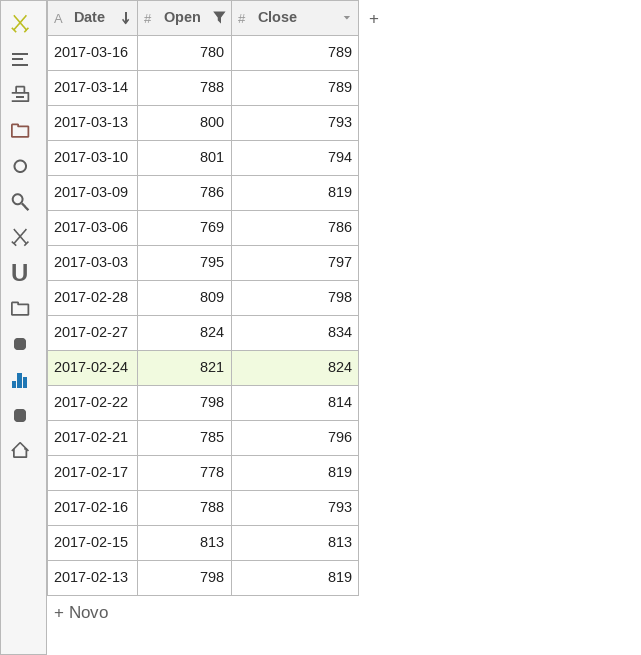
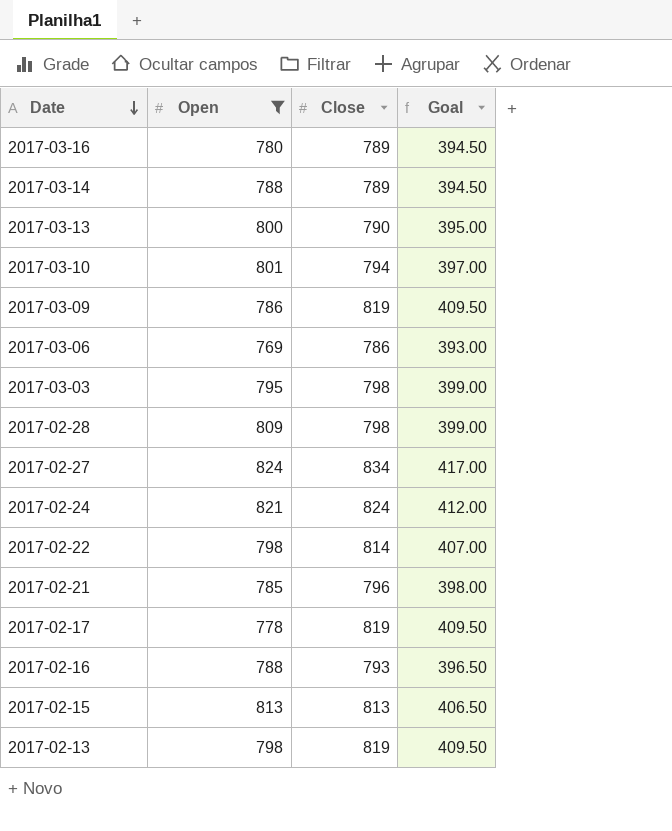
column Goal | formula: none -> [Close] * 0.5
2017-03-13 | Close: 793 -> 790
2017-03-03 | Close: 797 -> 798

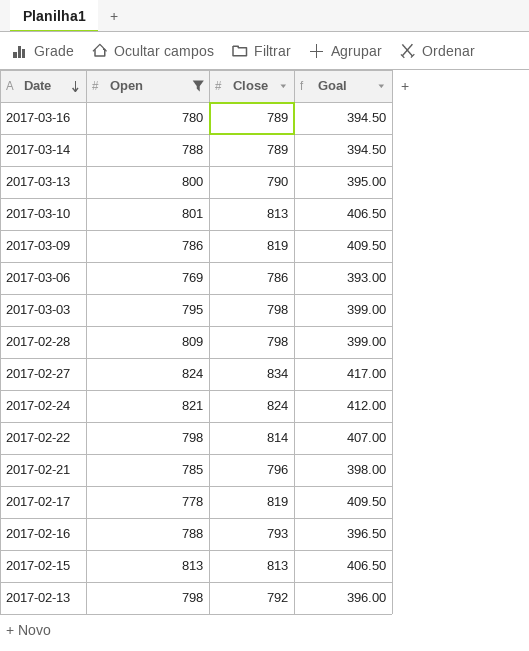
2017-03-10 | Close: 794 -> 813
2017-03-10 | Goal: 397.00 -> 406.50
2017-02-13 | Close: 819 -> 792
2017-02-13 | Goal: 409.50 -> 396.00

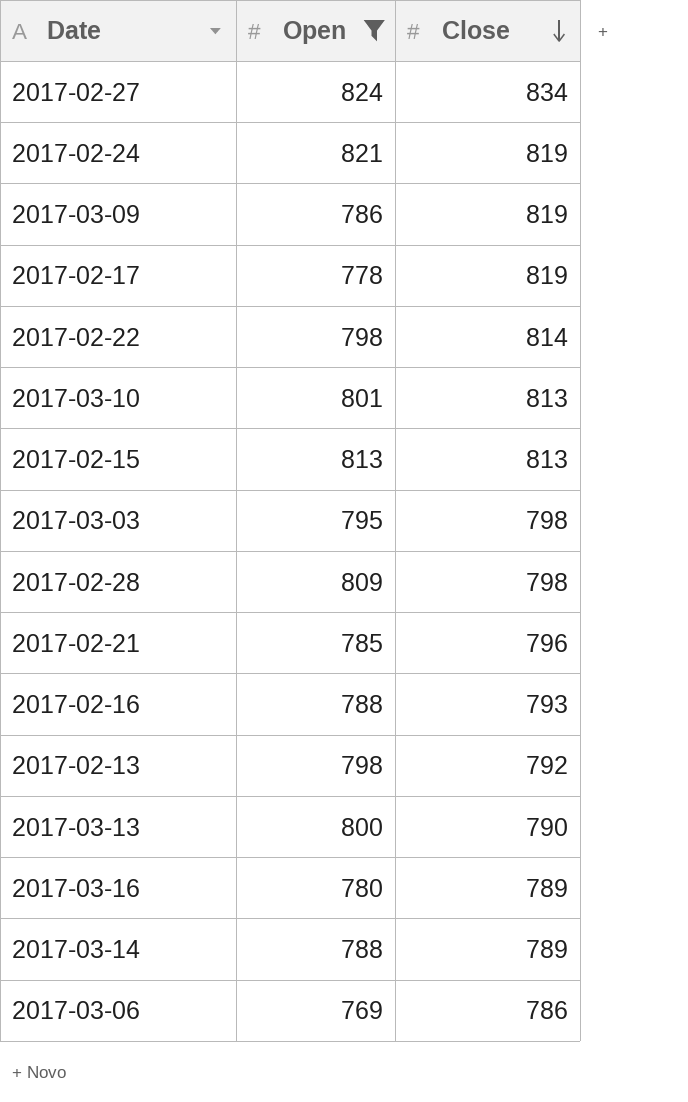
row order: Date descending -> Close descending
column Goal | formula: [Close] * 0.5 -> none
2017-02-24 | Close: 824 -> 819

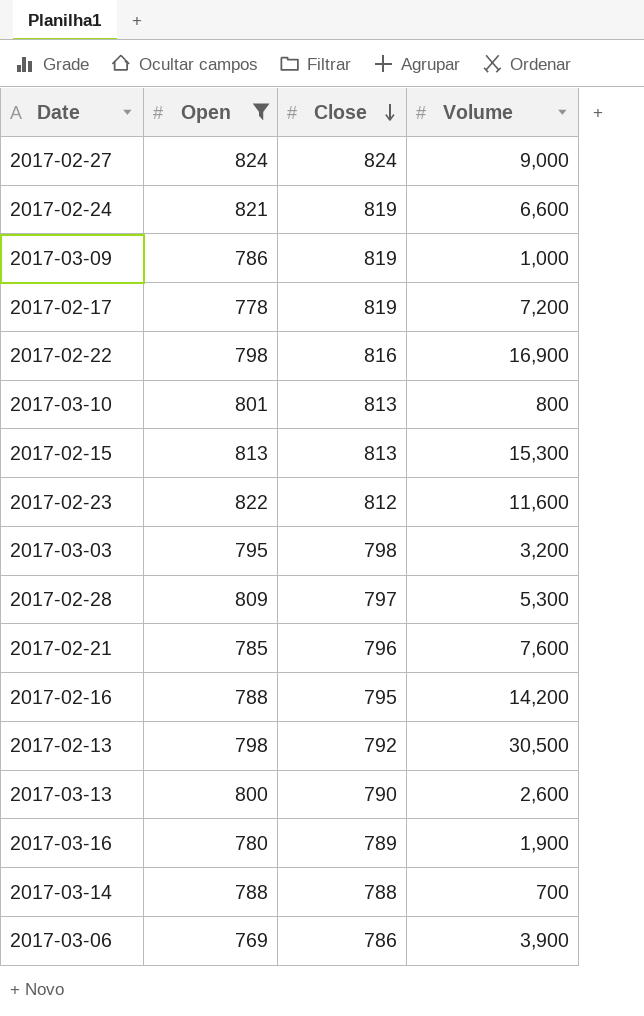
column Volume | position: none -> 4
2017-02-27 | Close: 834 -> 824
2017-02-22 | Close: 814 -> 816
row 2017-02-23: none -> 822 | 812 | 11,600
2017-02-28 | Close: 798 -> 797
2017-02-16 | Close: 793 -> 795
2017-03-14 | Close: 789 -> 788

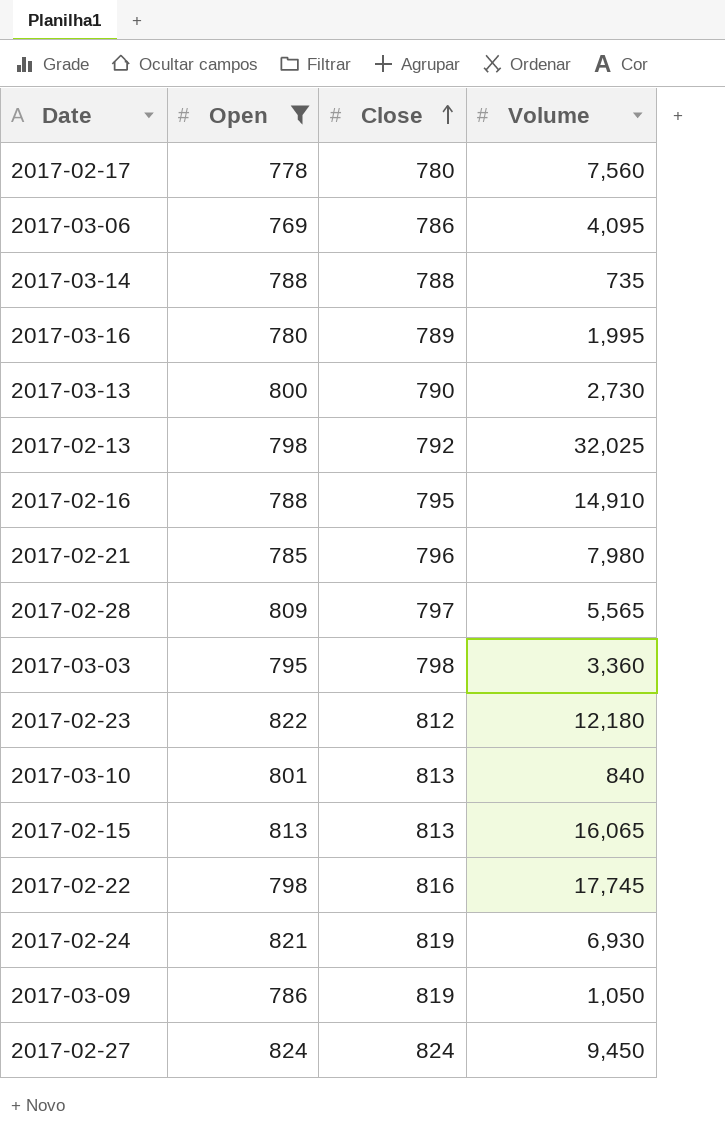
row order: Close descending -> Close ascending
2017-02-17 | Close: 819 -> 780
2017-02-17 | Volume: 7,200 -> 7,560
2017-03-06 | Volume: 3,900 -> 4,095
2017-03-14 | Volume: 700 -> 735
2017-03-16 | Volume: 1,900 -> 1,995
2017-03-13 | Volume: 2,600 -> 2,730
2017-02-13 | Volume: 30,500 -> 32,025
2017-02-16 | Volume: 14,200 -> 14,910
2017-02-21 | Volume: 7,600 -> 7,980
2017-02-28 | Volume: 5,300 -> 5,565
2017-03-03 | Volume: 3,200 -> 3,360
2017-02-23 | Volume: 11,600 -> 12,180
2017-03-10 | Volume: 800 -> 840
2017-02-15 | Volume: 15,300 -> 16,065
2017-02-22 | Volume: 16,900 -> 17,745
2017-02-24 | Volume: 6,600 -> 6,930
2017-03-09 | Volume: 1,000 -> 1,050
2017-02-27 | Volume: 9,000 -> 9,450

